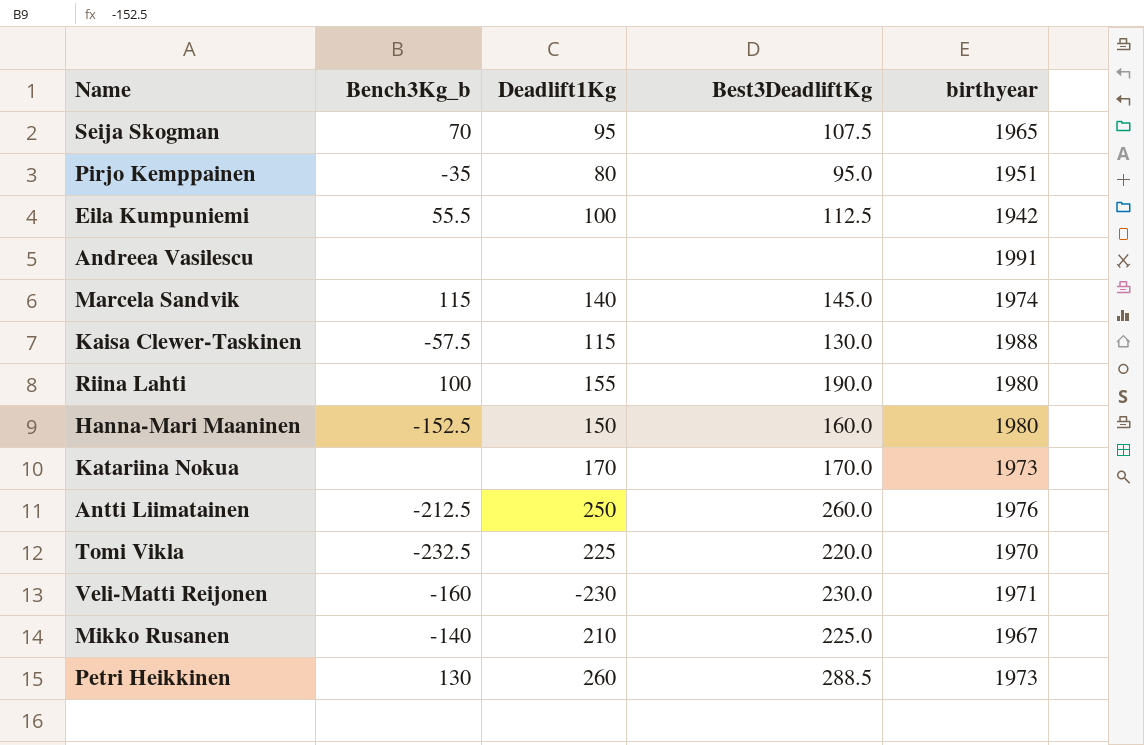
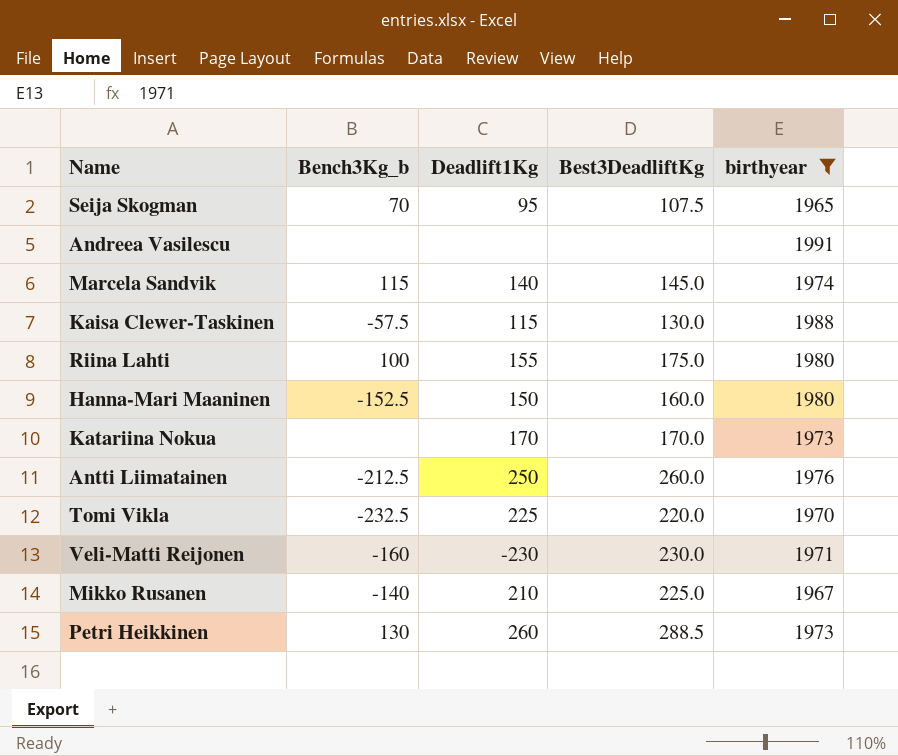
filter: none -> birthyear >= 1965
Riina Lahti | Best3DeadliftKg: 190.0 -> 175.0

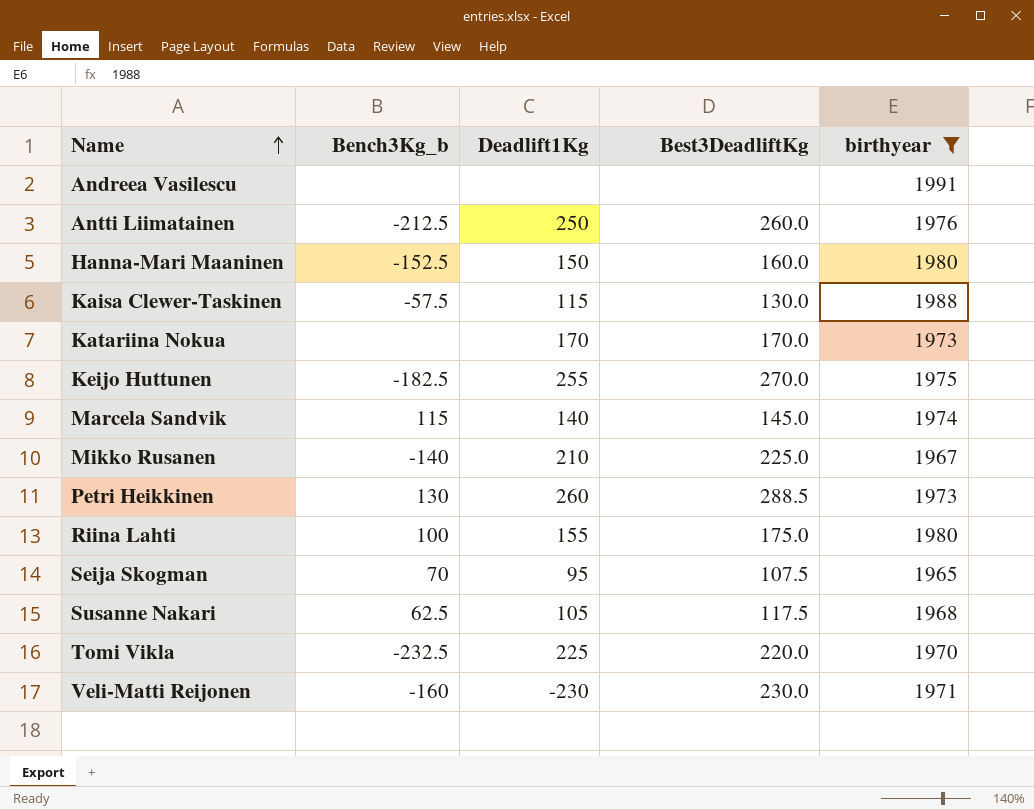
row order: none -> Name ascending
row Keijo Huttunen: none -> -182.5 | 255 | 270.0 | 1975
row Susanne Nakari: none -> 62.5 | 105 | 117.5 | 1968

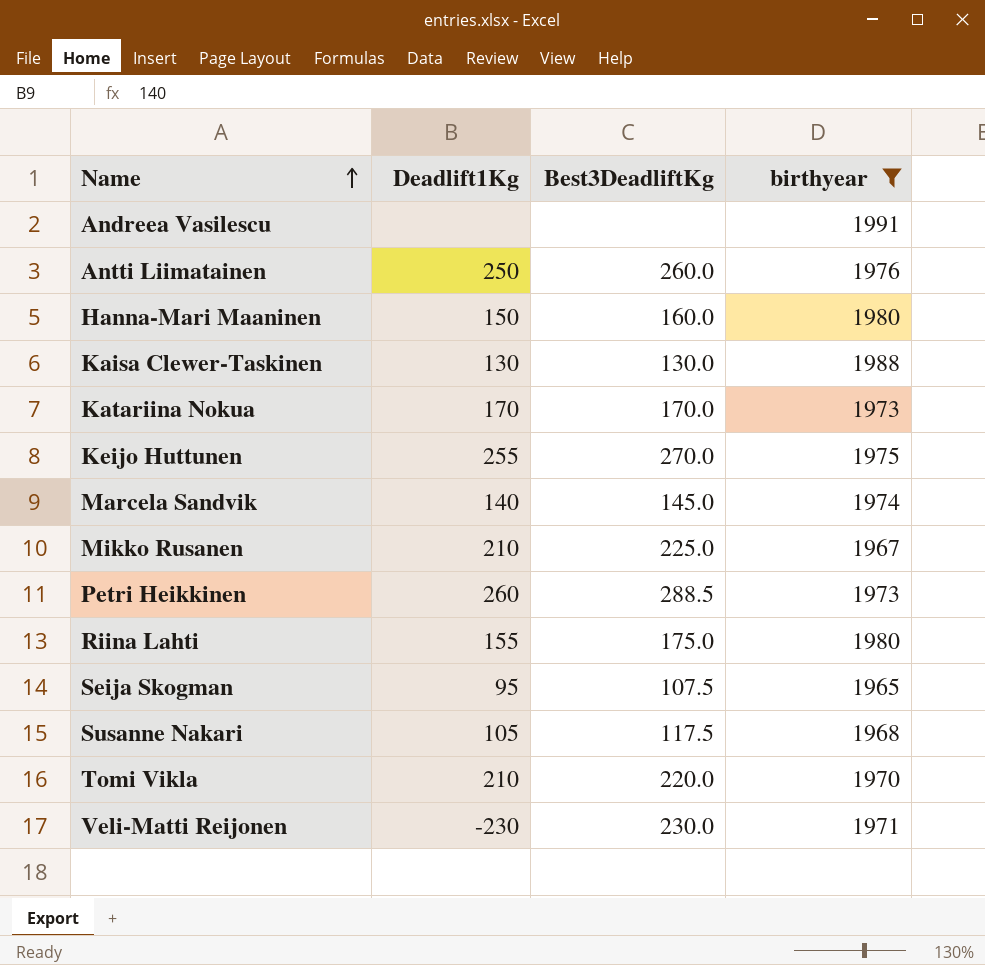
column Bench3Kg_b | position: 2 -> none
Kaisa Clewer-Taskinen | Deadlift1Kg: 115 -> 130
Tomi Vikla | Deadlift1Kg: 225 -> 210

